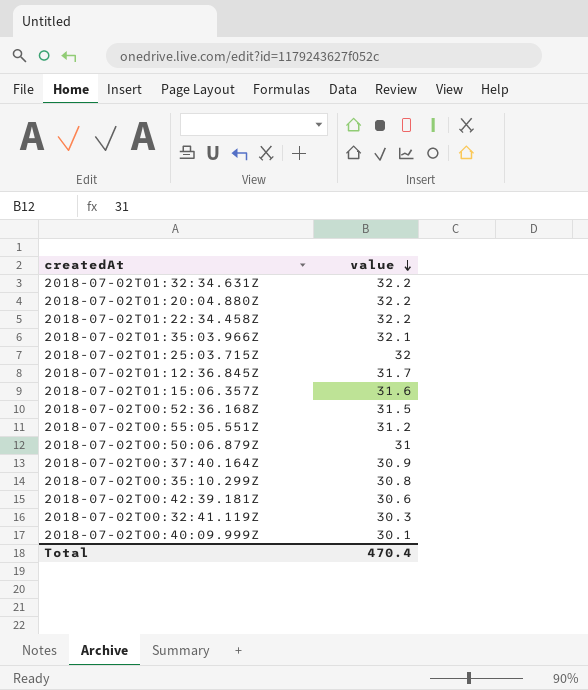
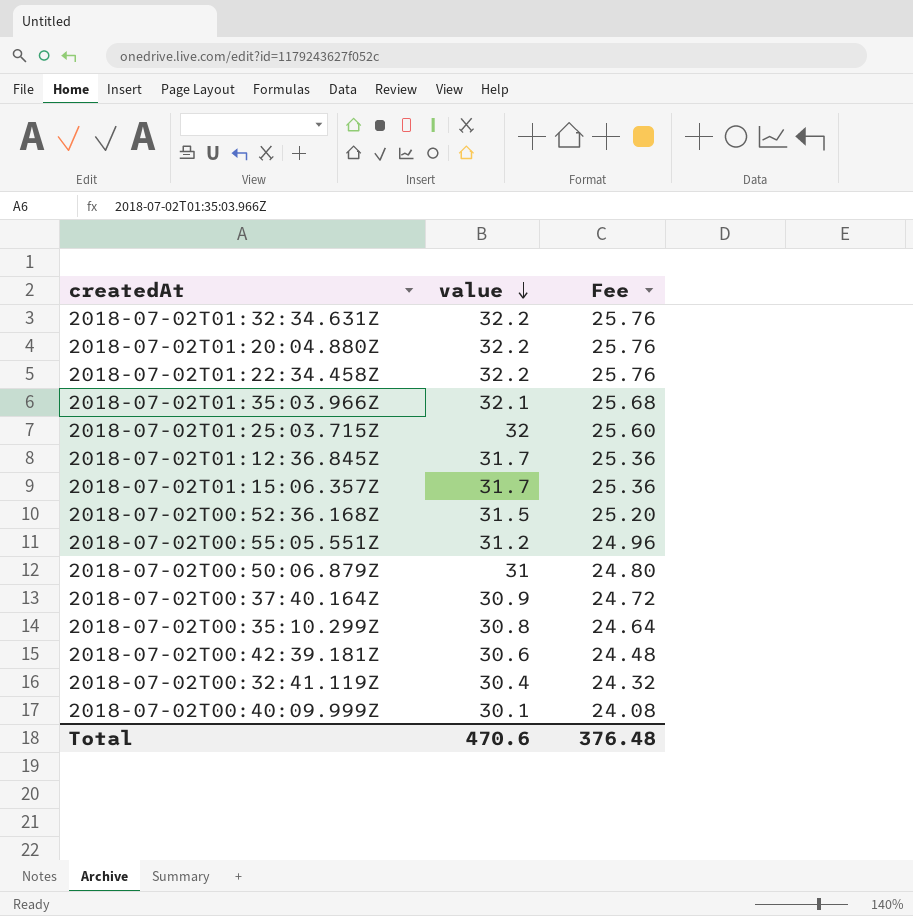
column Fee | formula: none -> [value] * 0.8
2018-07-02T01:15:06.357Z | value: 31.6 -> 31.7
2018-07-02T00:32:41.119Z | value: 30.3 -> 30.4
Total | value: 470.4 -> 470.6

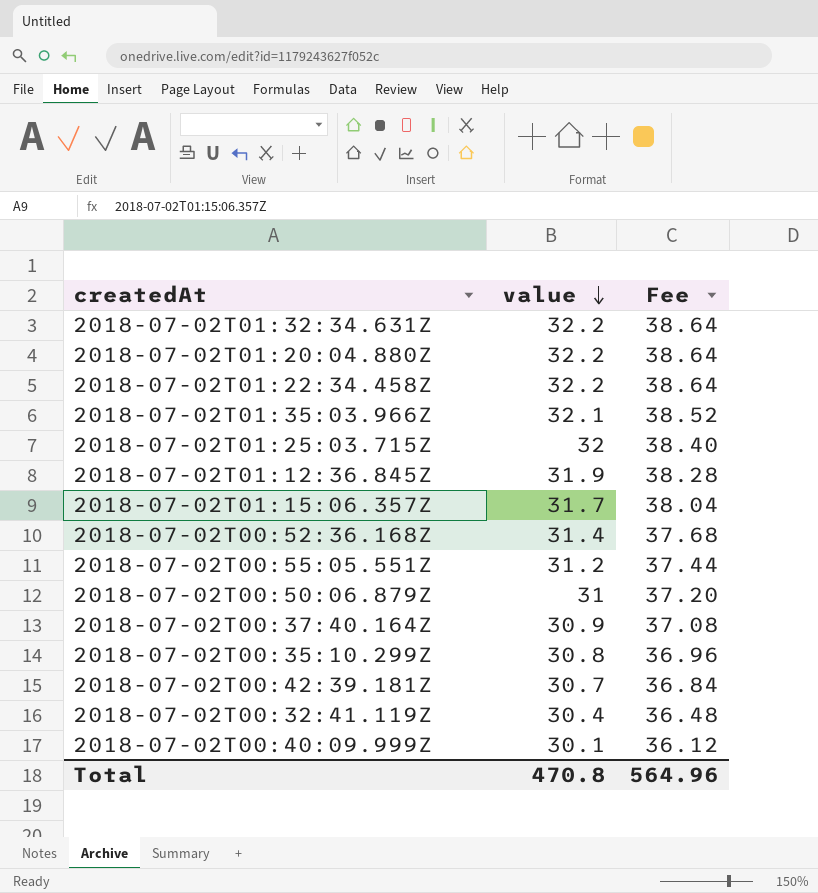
column Fee | formula: [value] * 0.8 -> [value] * 1.2
2018-07-02T01:12:36.845Z | value: 31.7 -> 31.9
2018-07-02T00:52:36.168Z | value: 31.5 -> 31.4
2018-07-02T00:42:39.181Z | value: 30.6 -> 30.7
Total | value: 470.6 -> 470.8
Total | Fee: 376.48 -> 564.96

